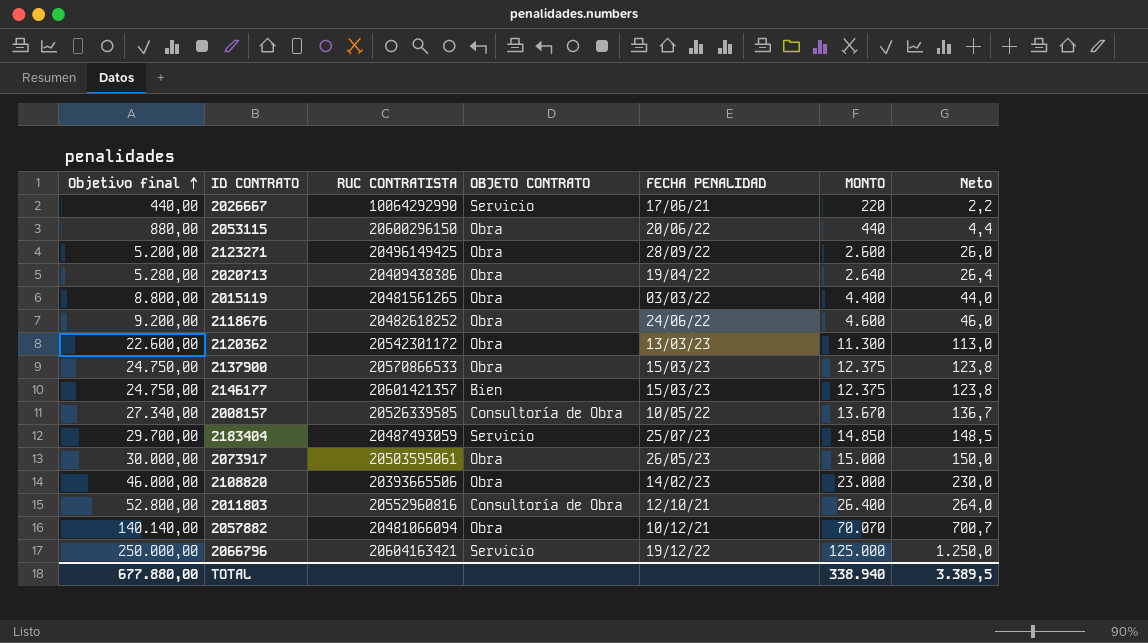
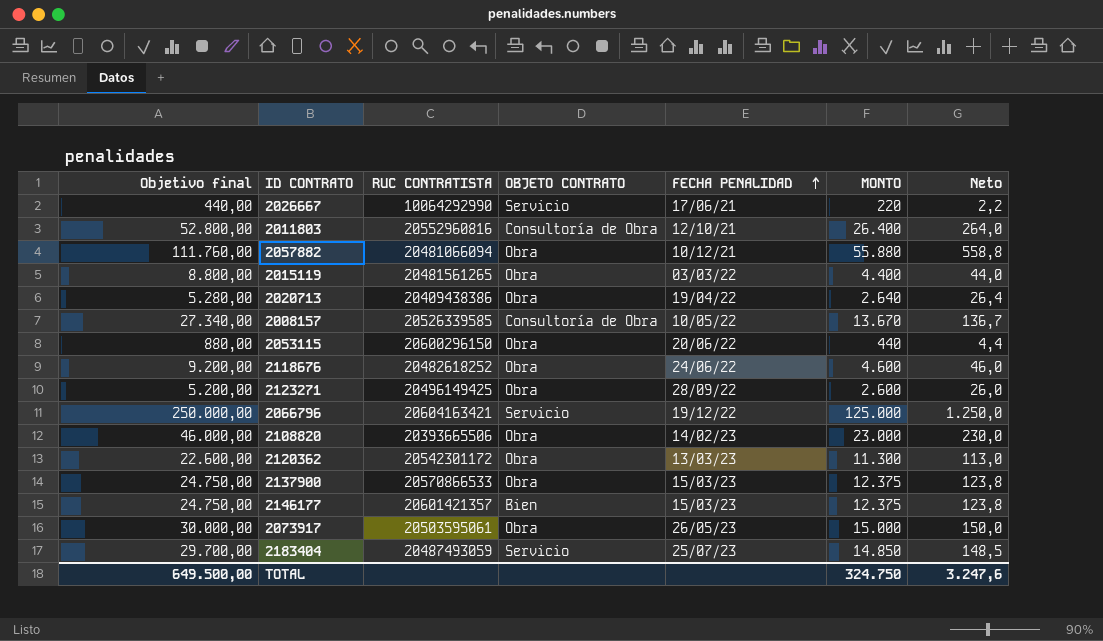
row order: Objetivo final ascending -> FECHA PENALIDAD ascending
2057882 | Objetivo final: 140.140,00 -> 111.760,00
2057882 | MONTO: 70.070 -> 55.880
2057882 | Neto: 700,7 -> 558,8
TOTAL | Objetivo final: 677.880,00 -> 649.500,00
TOTAL | MONTO: 338.940 -> 324.750
TOTAL | Neto: 3.389,5 -> 3.247,6

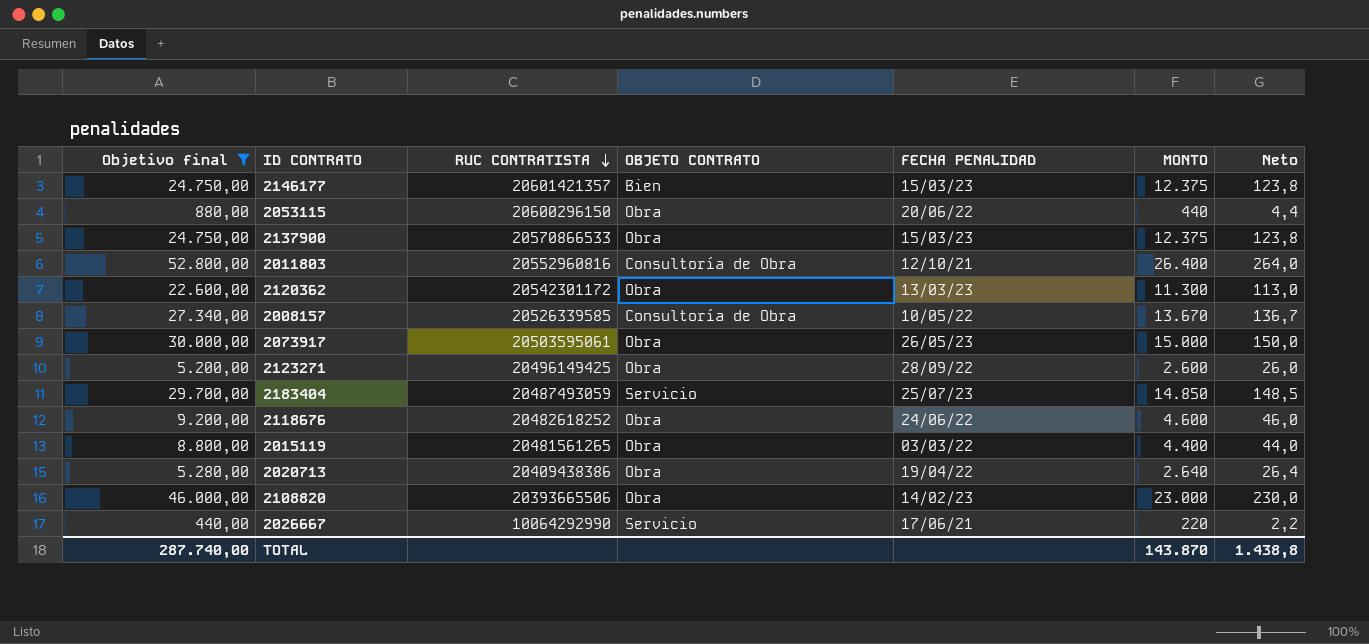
filter: none -> Objetivo final <= 52.800,00
row order: FECHA PENALIDAD ascending -> RUC CONTRATISTA descending
TOTAL | Objetivo final: 649.500,00 -> 287.740,00
TOTAL | MONTO: 324.750 -> 143.870
TOTAL | Neto: 3.247,6 -> 1.438,8

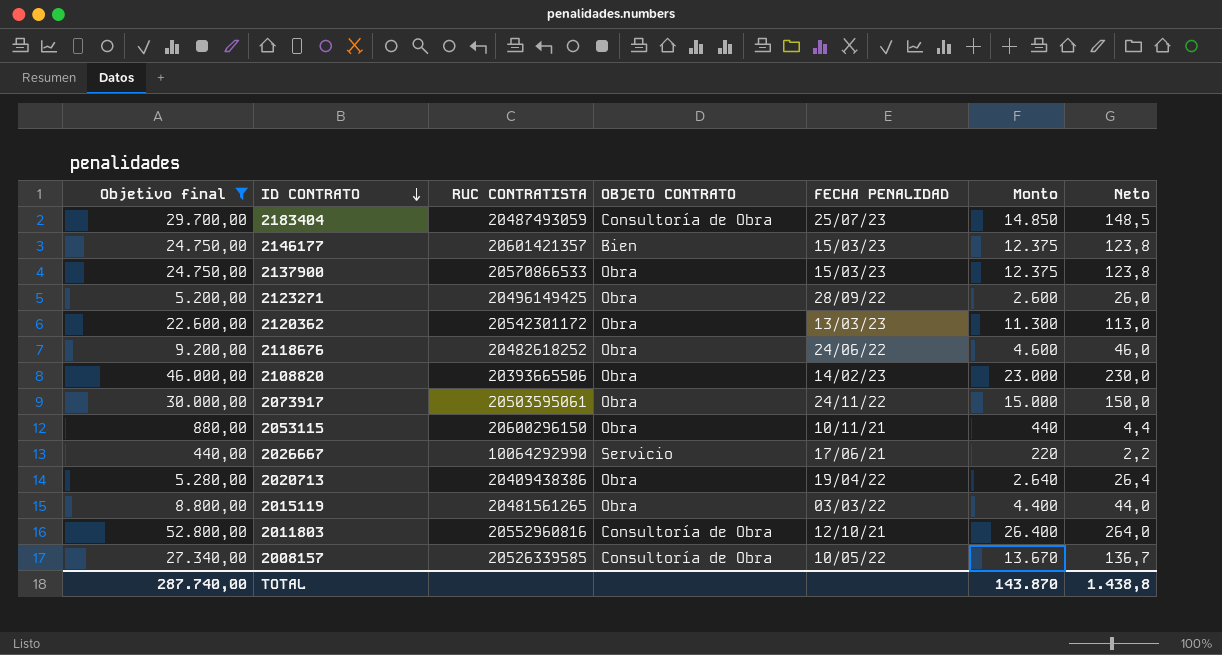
row order: RUC CONTRATISTA descending -> ID CONTRATO descending
column name: MONTO -> Monto
2183404 | OBJETO CONTRATO: Servicio -> Consultoría de Obra
2073917 | FECHA PENALIDAD: 26/05/23 -> 24/11/22
2053115 | FECHA PENALIDAD: 20/06/22 -> 10/11/21

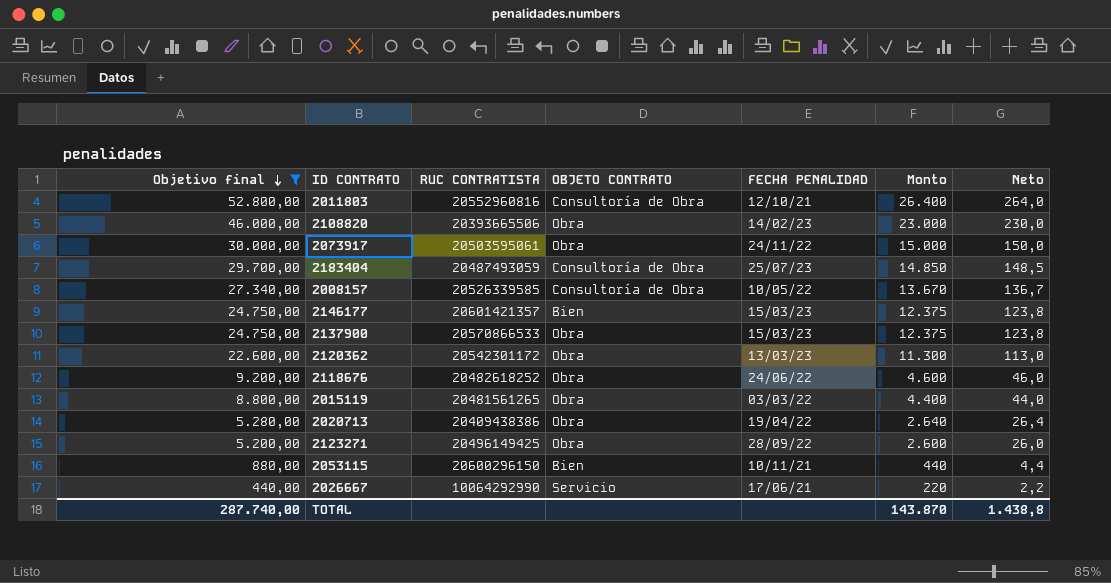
row order: ID CONTRATO descending -> Objetivo final descending
2053115 | OBJETO CONTRATO: Obra -> Bien

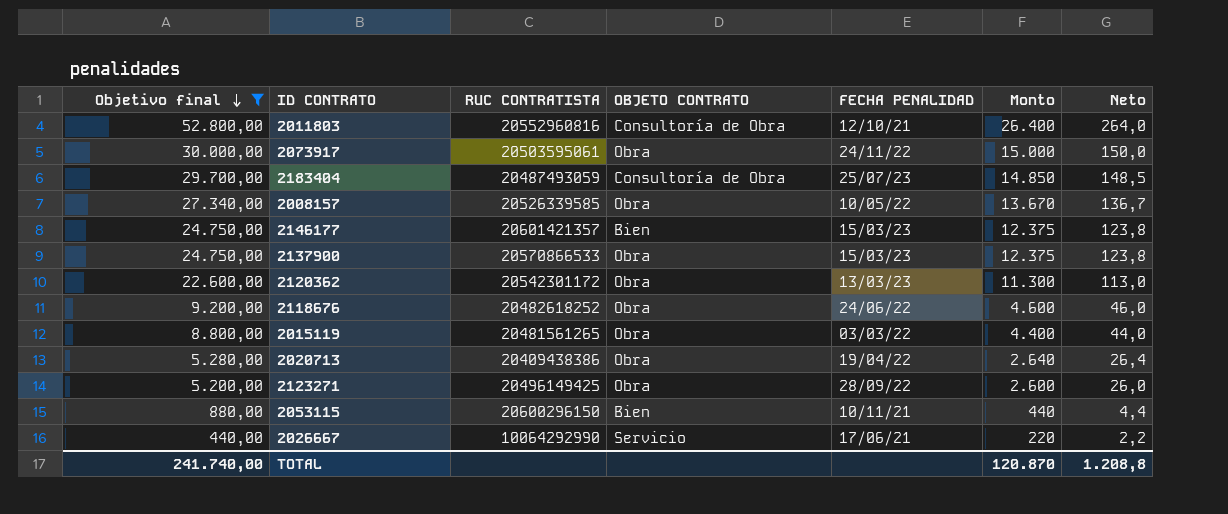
row 2108820: 46.000,00 | 20393665506 | Obra | 14/02/23 | 23.000 | 230,0 -> none
2008157 | OBJETO CONTRATO: Consultoría de Obra -> Obra
TOTAL | Objetivo final: 287.740,00 -> 241.740,00
TOTAL | Monto: 143.870 -> 120.870
TOTAL | Neto: 1.438,8 -> 1.208,8

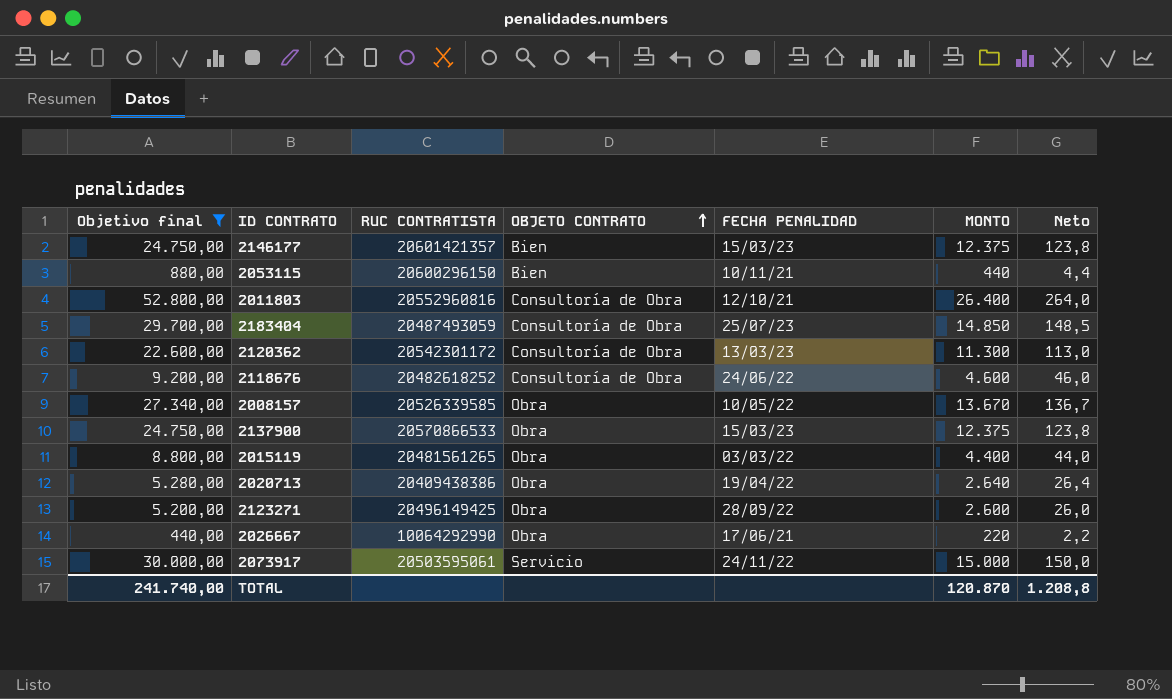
row order: Objetivo final descending -> OBJETO CONTRATO ascending
column name: Monto -> MONTO
2120362 | OBJETO CONTRATO: Obra -> Consultoría de Obra
2118676 | OBJETO CONTRATO: Obra -> Consultoría de Obra
2026667 | OBJETO CONTRATO: Servicio -> Obra
2073917 | OBJETO CONTRATO: Obra -> Servicio

